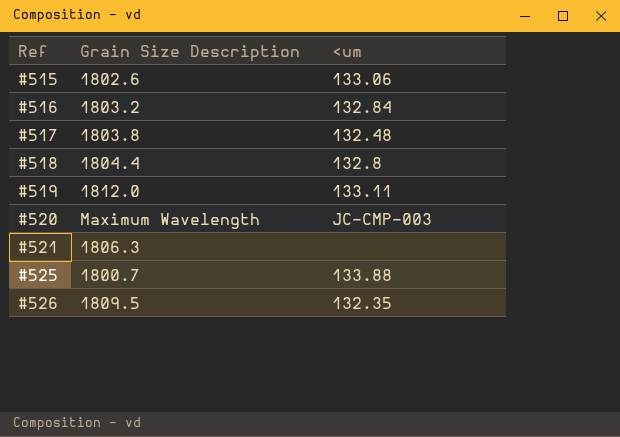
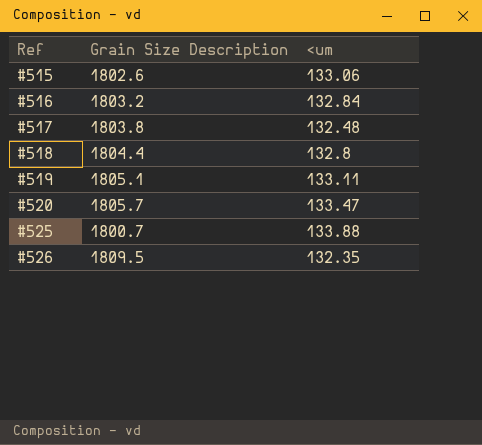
row #521: 1806.3 | none -> none
#519 | Grain Size Description: 1812.0 -> 1805.1
#520 | Grain Size Description: Maximum Wavelength -> 1805.7
#520 | <um: JC-CMP-003 -> 133.47

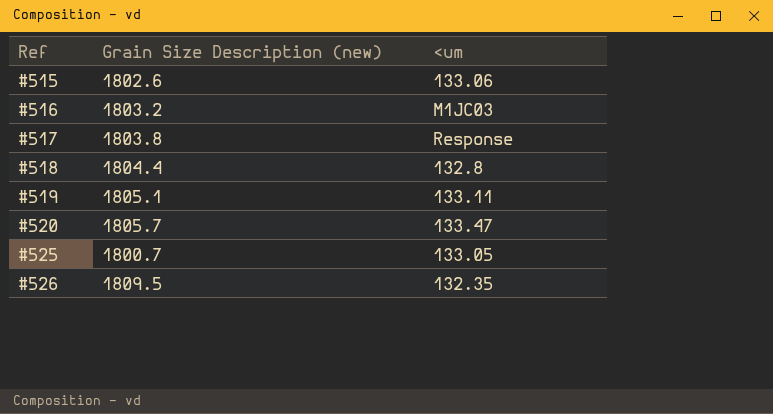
column name: Grain Size Description -> Grain Size Description (new)
#516 | <um: 132.84 -> M1JC03
#517 | <um: 132.48 -> Response
#525 | <um: 133.88 -> 133.05

